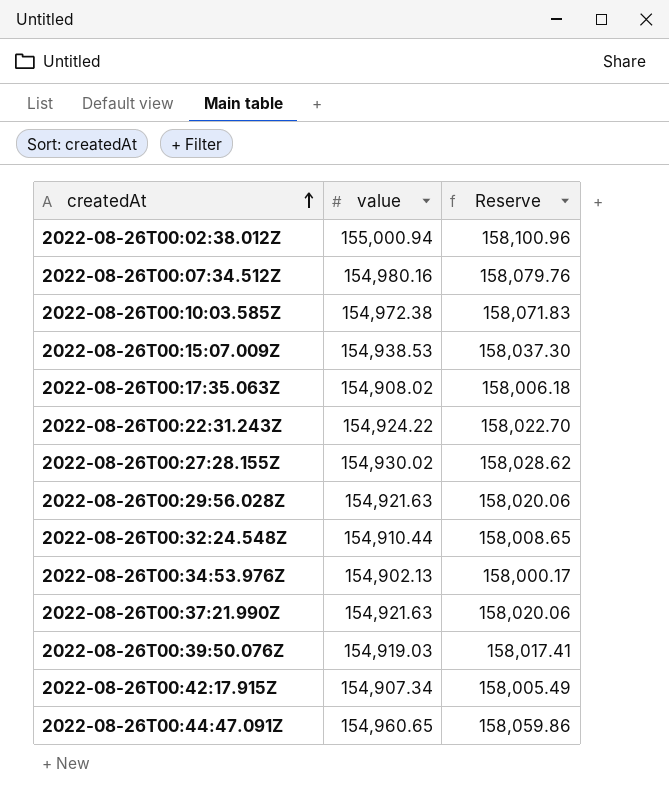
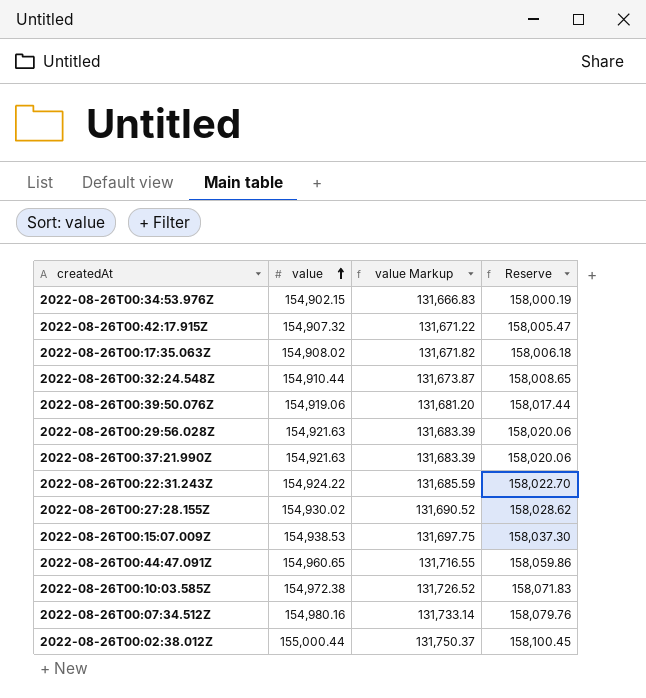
row order: createdAt ascending -> value ascending
column value Markup | formula: none -> [value] * 0.85
2022-08-26T00:34:53.976Z | value: 154,902.13 -> 154,902.15
2022-08-26T00:34:53.976Z | Reserve: 158,000.17 -> 158,000.19
2022-08-26T00:42:17.915Z | value: 154,907.34 -> 154,907.32
2022-08-26T00:42:17.915Z | Reserve: 158,005.49 -> 158,005.47
2022-08-26T00:39:50.076Z | value: 154,919.03 -> 154,919.06
2022-08-26T00:39:50.076Z | Reserve: 158,017.41 -> 158,017.44
2022-08-26T00:02:38.012Z | value: 155,000.94 -> 155,000.44
2022-08-26T00:02:38.012Z | Reserve: 158,100.96 -> 158,100.45

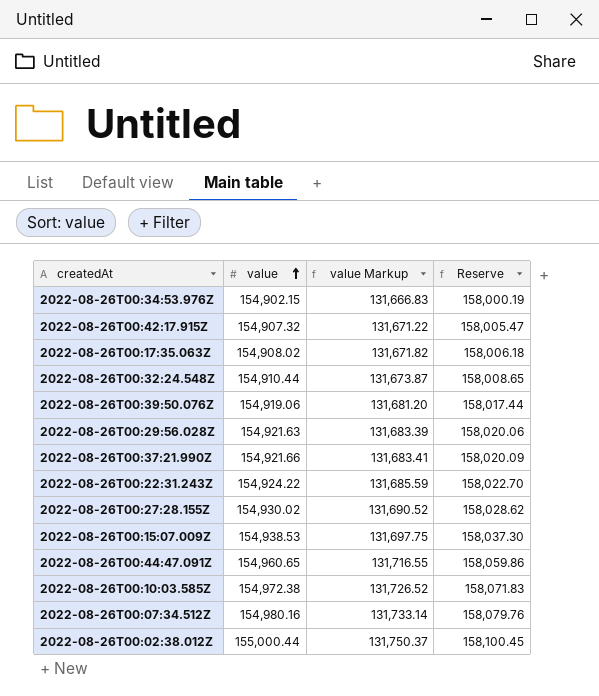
2022-08-26T00:37:21.990Z | value: 154,921.63 -> 154,921.66
2022-08-26T00:37:21.990Z | value Markup: 131,683.39 -> 131,683.41
2022-08-26T00:37:21.990Z | Reserve: 158,020.06 -> 158,020.09

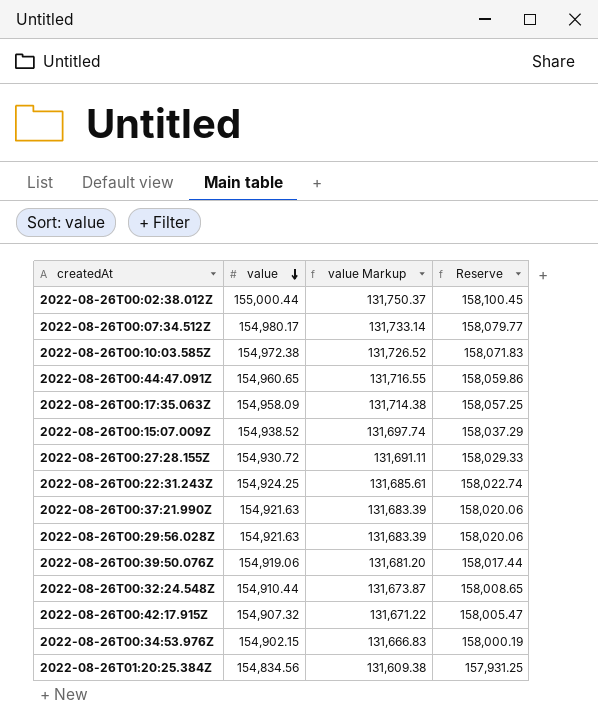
row order: value ascending -> value descending
2022-08-26T00:07:34.512Z | value: 154,980.16 -> 154,980.17
2022-08-26T00:07:34.512Z | Reserve: 158,079.76 -> 158,079.77
2022-08-26T00:17:35.063Z | value: 154,908.02 -> 154,958.09
2022-08-26T00:17:35.063Z | value Markup: 131,671.82 -> 131,714.38
2022-08-26T00:17:35.063Z | Reserve: 158,006.18 -> 158,057.25
2022-08-26T00:15:07.009Z | value: 154,938.53 -> 154,938.52
2022-08-26T00:15:07.009Z | value Markup: 131,697.75 -> 131,697.74
2022-08-26T00:15:07.009Z | Reserve: 158,037.30 -> 158,037.29
2022-08-26T00:27:28.155Z | value: 154,930.02 -> 154,930.72
2022-08-26T00:27:28.155Z | value Markup: 131,690.52 -> 131,691.11
2022-08-26T00:27:28.155Z | Reserve: 158,028.62 -> 158,029.33
2022-08-26T00:22:31.243Z | value: 154,924.22 -> 154,924.25
2022-08-26T00:22:31.243Z | value Markup: 131,685.59 -> 131,685.61
2022-08-26T00:22:31.243Z | Reserve: 158,022.70 -> 158,022.74
2022-08-26T00:37:21.990Z | value: 154,921.66 -> 154,921.63
2022-08-26T00:37:21.990Z | value Markup: 131,683.41 -> 131,683.39
2022-08-26T00:37:21.990Z | Reserve: 158,020.09 -> 158,020.06
row 2022-08-26T01:20:25.384Z: none -> 154,834.56 | 131,609.38 | 157,931.25

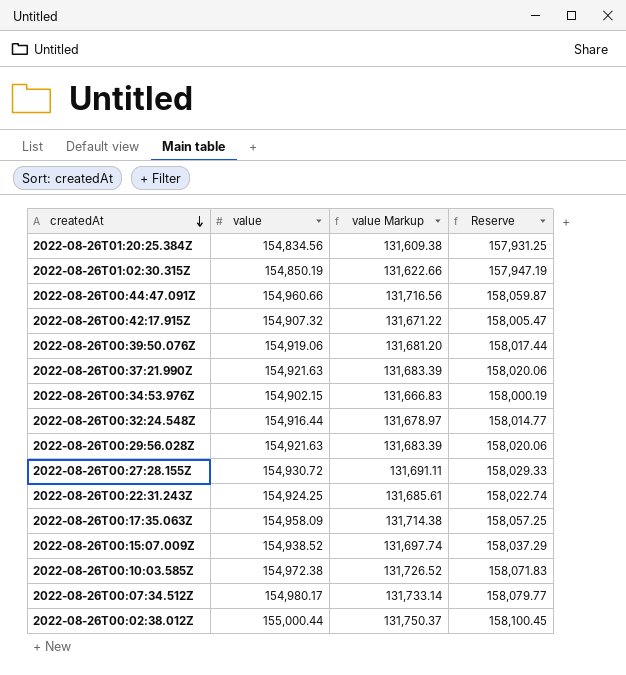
row order: value descending -> createdAt descending
row 2022-08-26T01:02:30.315Z: none -> 154,850.19 | 131,622.66 | 157,947.19
2022-08-26T00:44:47.091Z | value: 154,960.65 -> 154,960.66
2022-08-26T00:44:47.091Z | value Markup: 131,716.55 -> 131,716.56
2022-08-26T00:44:47.091Z | Reserve: 158,059.86 -> 158,059.87
2022-08-26T00:32:24.548Z | value: 154,910.44 -> 154,916.44
2022-08-26T00:32:24.548Z | value Markup: 131,673.87 -> 131,678.97
2022-08-26T00:32:24.548Z | Reserve: 158,008.65 -> 158,014.77

